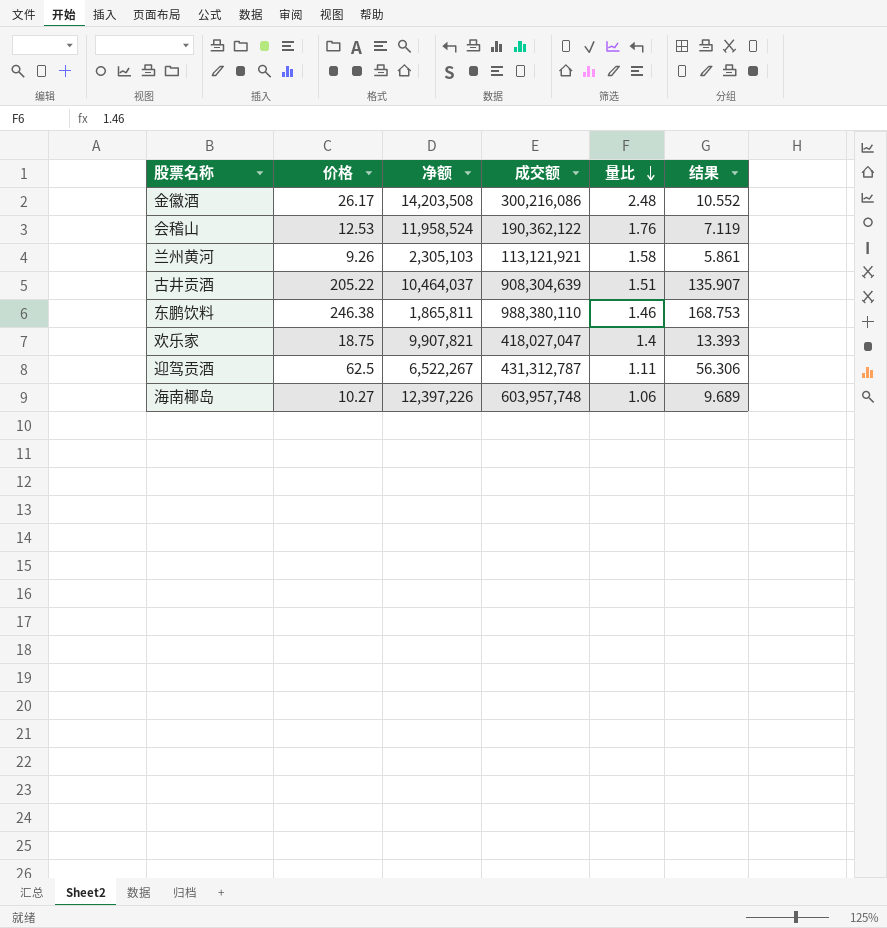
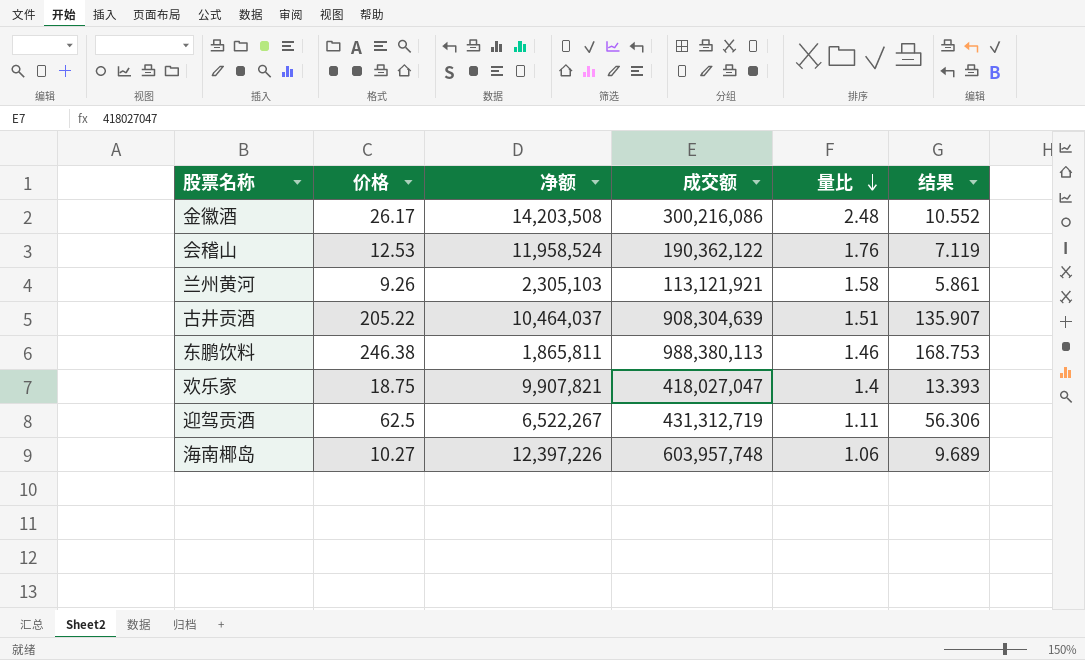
东鹏饮料 | 成交额: 988,380,110 -> 988,380,113
迎驾贡酒 | 成交额: 431,312,787 -> 431,312,719

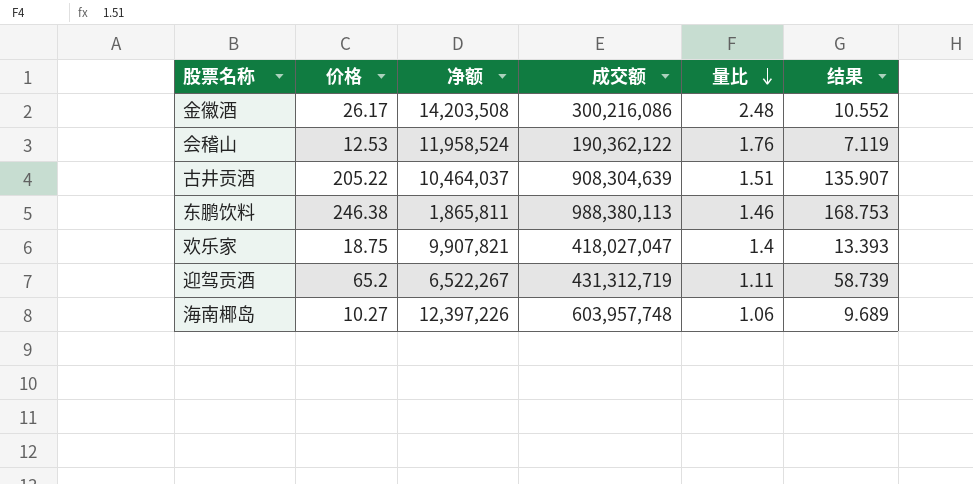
row 兰州黄河: 9.26 | 2,305,103 | 113,121,921 | 1.58 | 5.861 -> none
迎驾贡酒 | 价格: 62.5 -> 65.2
迎驾贡酒 | 结果: 56.306 -> 58.739

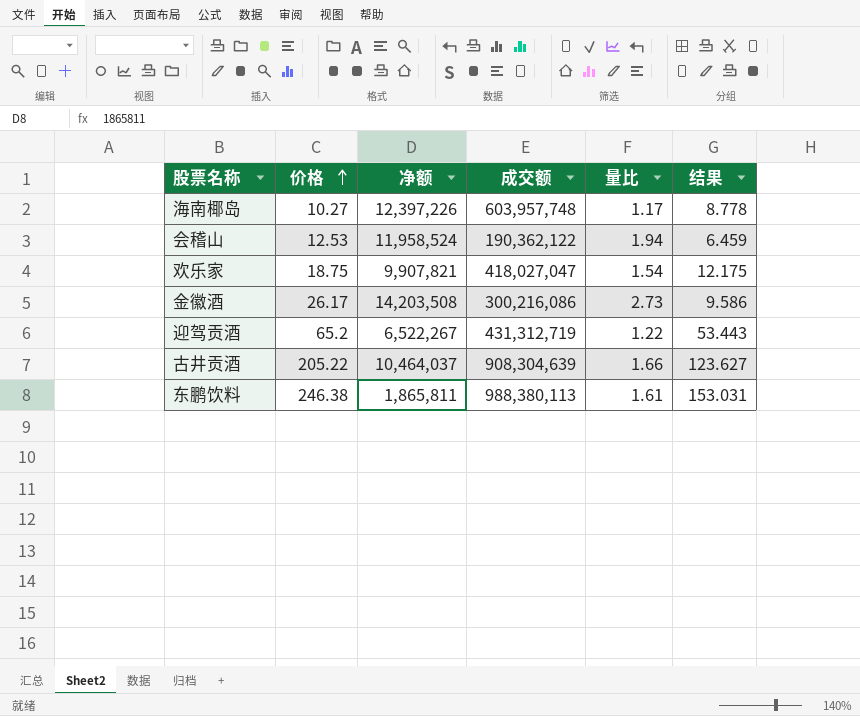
row order: 量比 descending -> 价格 ascending
海南椰岛 | 量比: 1.06 -> 1.17
海南椰岛 | 结果: 9.689 -> 8.778
会稽山 | 量比: 1.76 -> 1.94
会稽山 | 结果: 7.119 -> 6.459
欢乐家 | 量比: 1.4 -> 1.54
欢乐家 | 结果: 13.393 -> 12.175
金徽酒 | 量比: 2.48 -> 2.73
金徽酒 | 结果: 10.552 -> 9.586
迎驾贡酒 | 量比: 1.11 -> 1.22
迎驾贡酒 | 结果: 58.739 -> 53.443
古井贡酒 | 量比: 1.51 -> 1.66
古井贡酒 | 结果: 135.907 -> 123.627
东鹏饮料 | 量比: 1.46 -> 1.61
东鹏饮料 | 结果: 168.753 -> 153.031

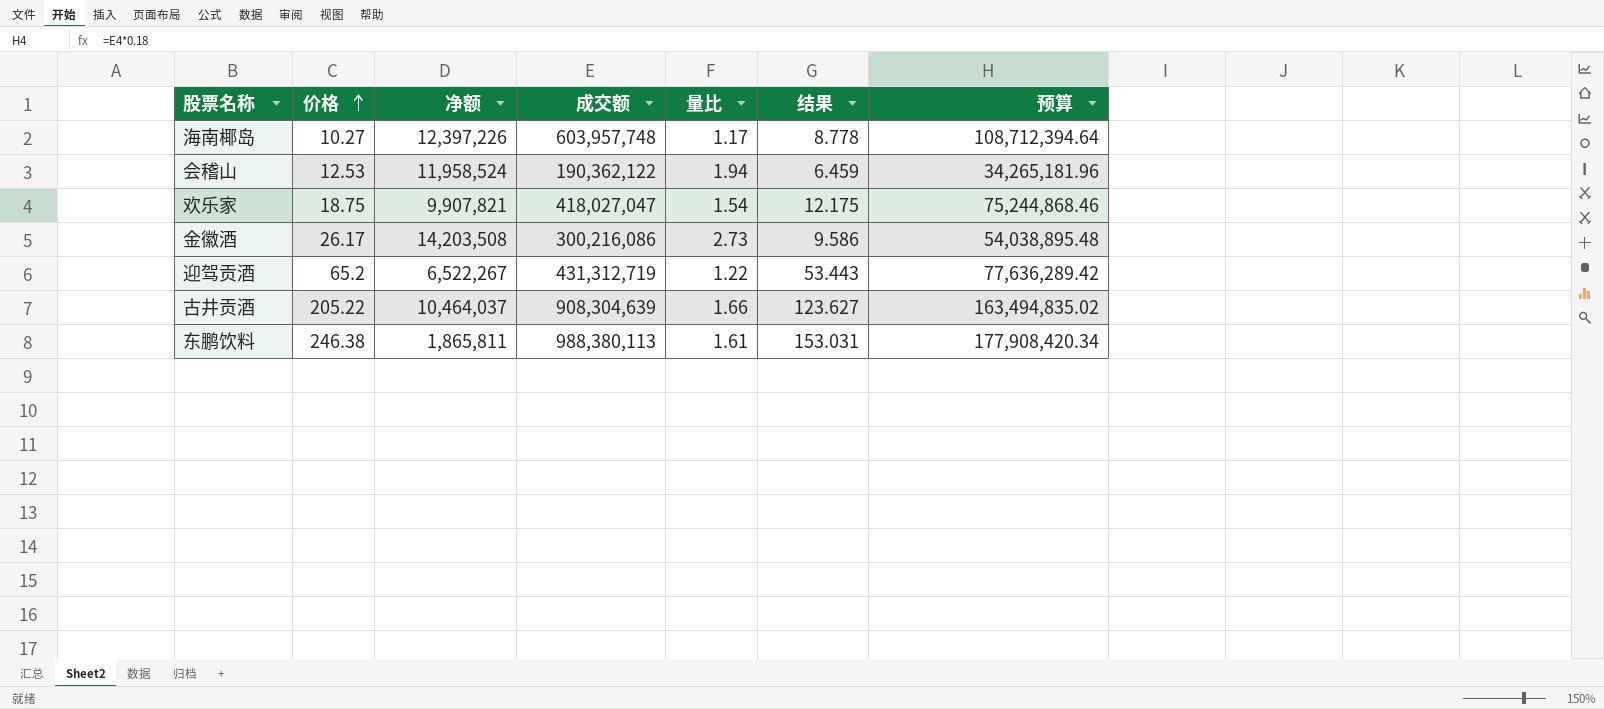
column 预算 | formula: none -> [成交额] * 0.18

